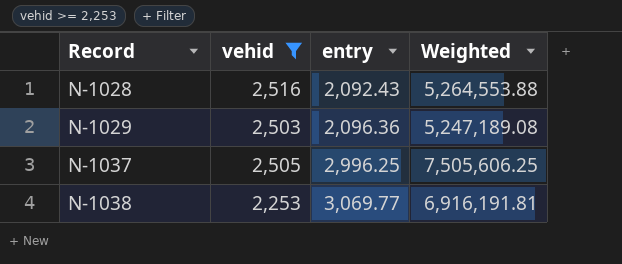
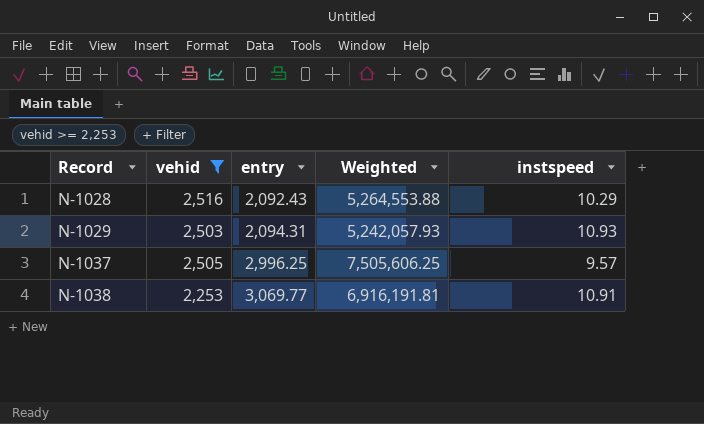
column instspeed | position: none -> 5
N-1029 | entry: 2,096.36 -> 2,094.31
N-1029 | Weighted: 5,247,189.08 -> 5,242,057.93

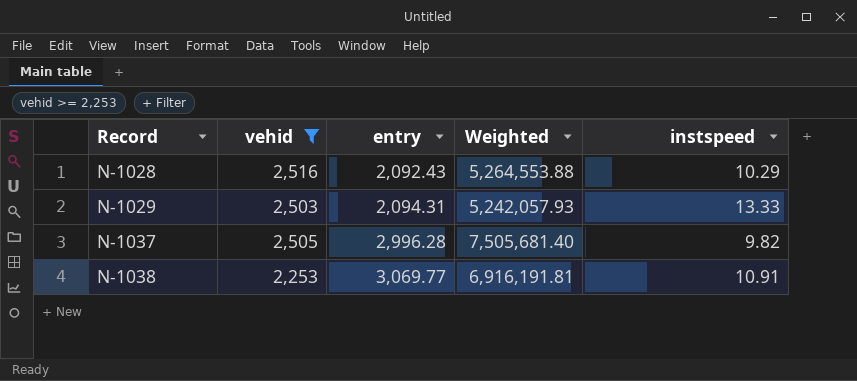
N-1029 | instspeed: 10.93 -> 13.33
N-1037 | entry: 2,996.25 -> 2,996.28
N-1037 | Weighted: 7,505,606.25 -> 7,505,681.40
N-1037 | instspeed: 9.57 -> 9.82

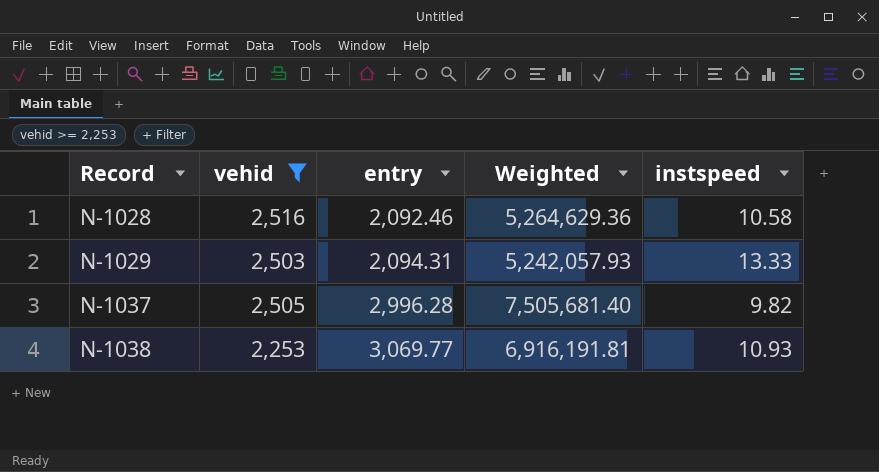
N-1028 | entry: 2,092.43 -> 2,092.46
N-1028 | Weighted: 5,264,553.88 -> 5,264,629.36
N-1028 | instspeed: 10.29 -> 10.58
N-1038 | instspeed: 10.91 -> 10.93

